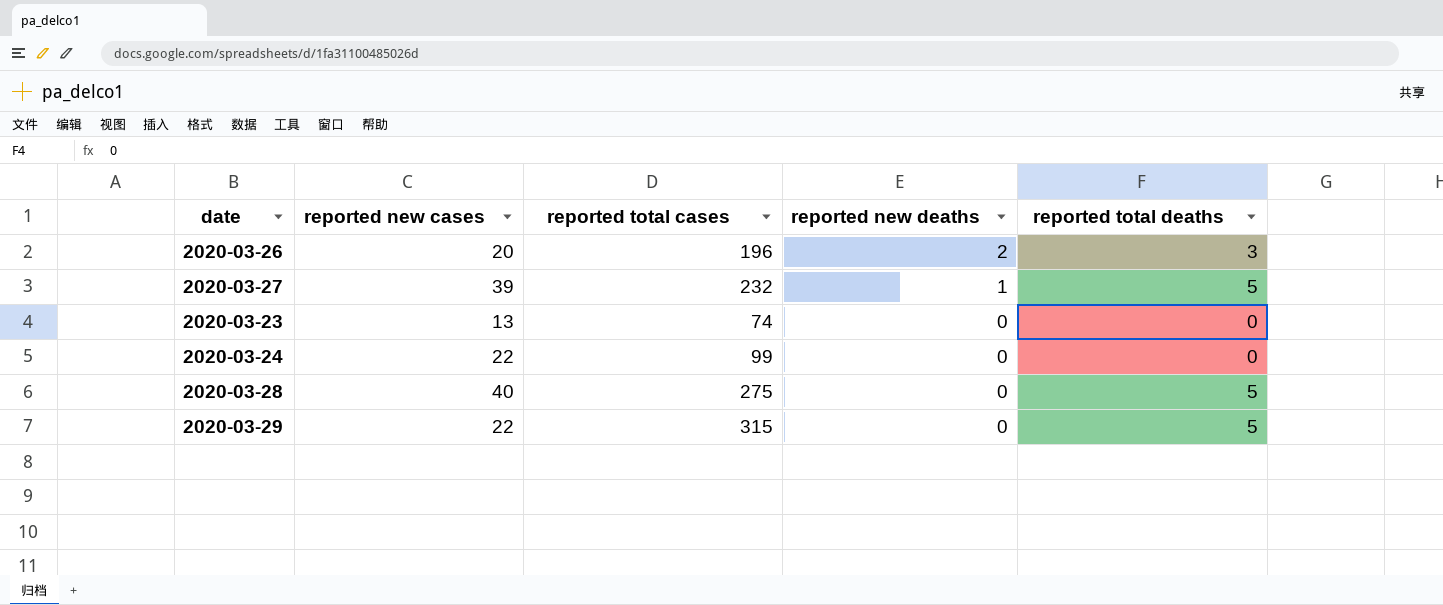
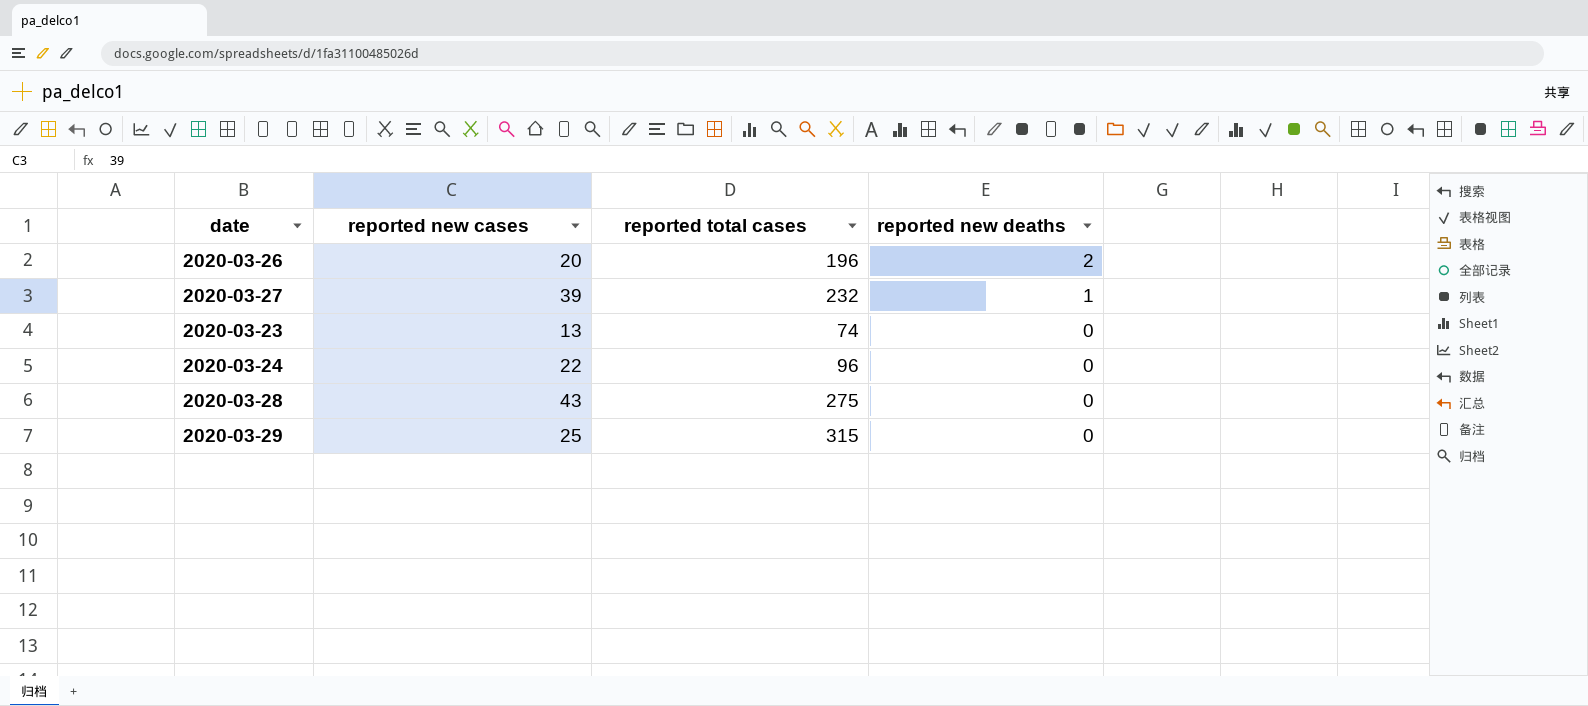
column reported total deaths | position: 5 -> none
2020-03-24 | reported total cases: 99 -> 96
2020-03-28 | reported new cases: 40 -> 43
2020-03-29 | reported new cases: 22 -> 25

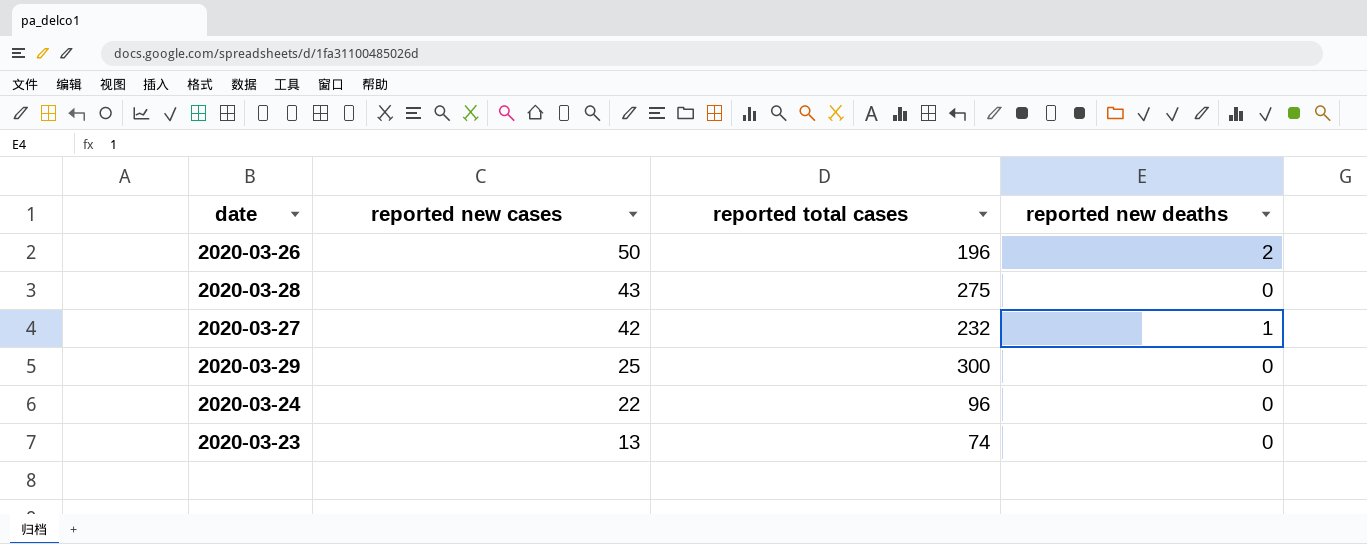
row order: reported new deaths descending -> reported new cases descending
2020-03-26 | reported new cases: 20 -> 50
2020-03-27 | reported new cases: 39 -> 42
2020-03-29 | reported total cases: 315 -> 300

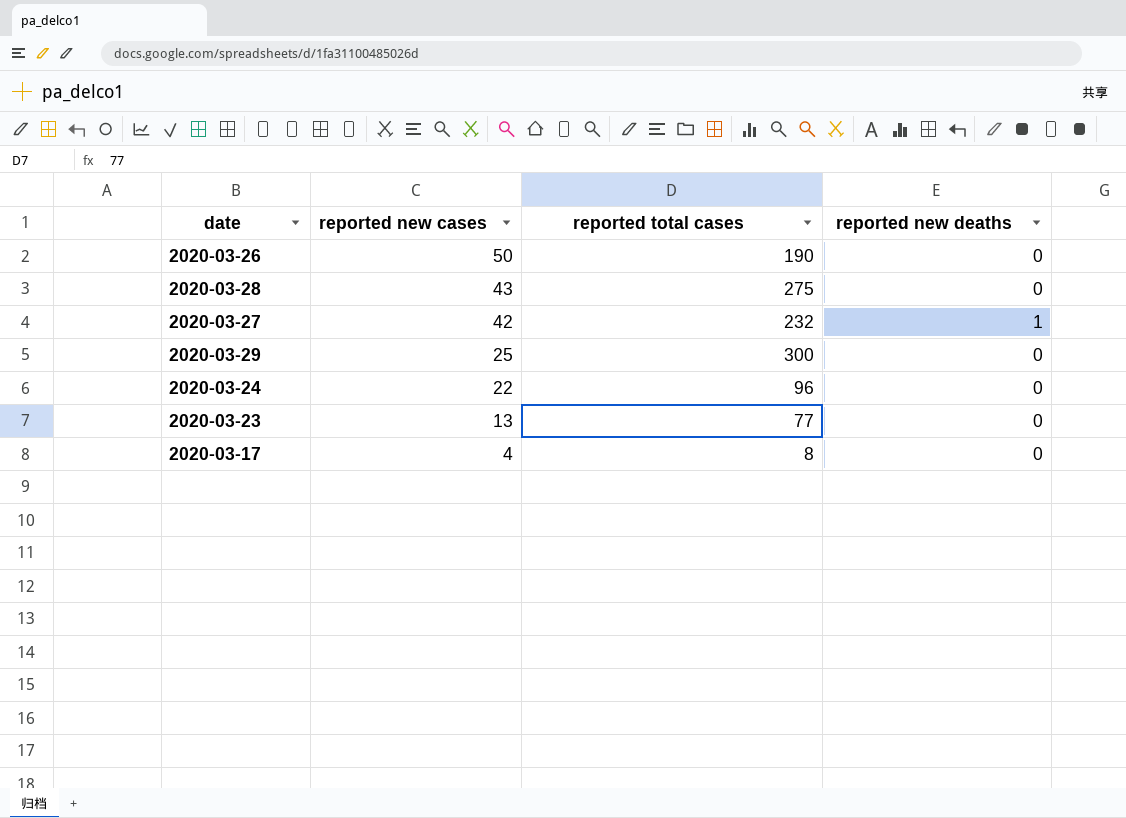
2020-03-26 | reported total cases: 196 -> 190
2020-03-26 | reported new deaths: 2 -> 0
2020-03-23 | reported total cases: 74 -> 77
row 2020-03-17: none -> 4 | 8 | 0

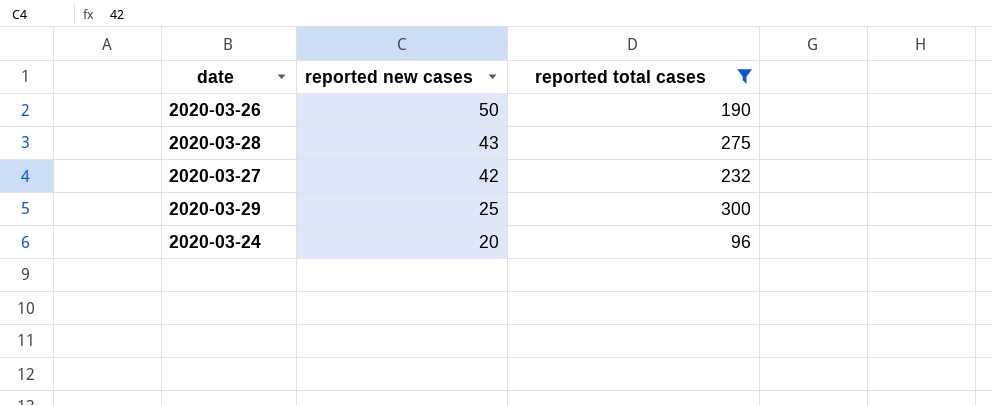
filter: none -> reported total cases >= 96
column reported new deaths | position: 4 -> none
2020-03-24 | reported new cases: 22 -> 20

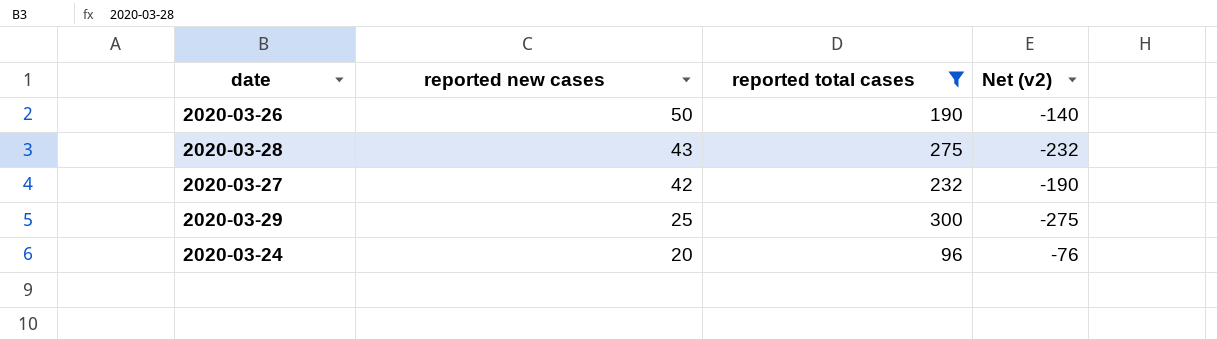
column Net (v2) | formula: none -> [reported new cases] - [reported total cases]

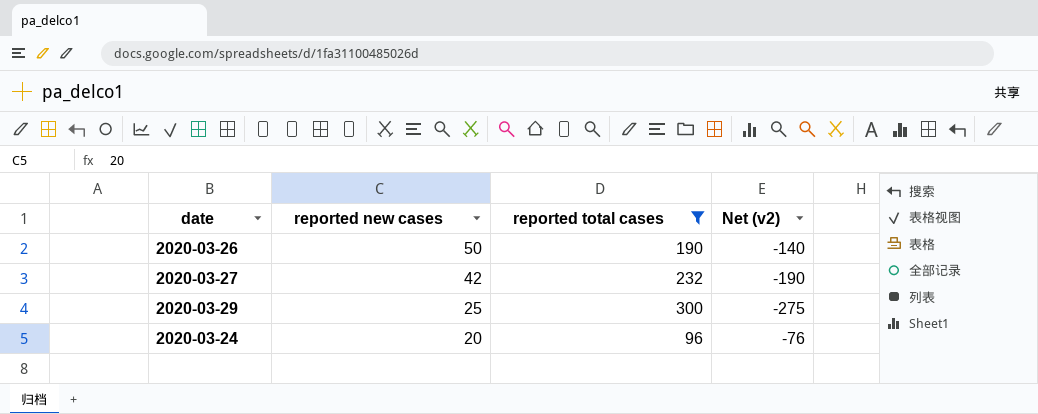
row 2020-03-28: 43 | 275 | -232 -> none

